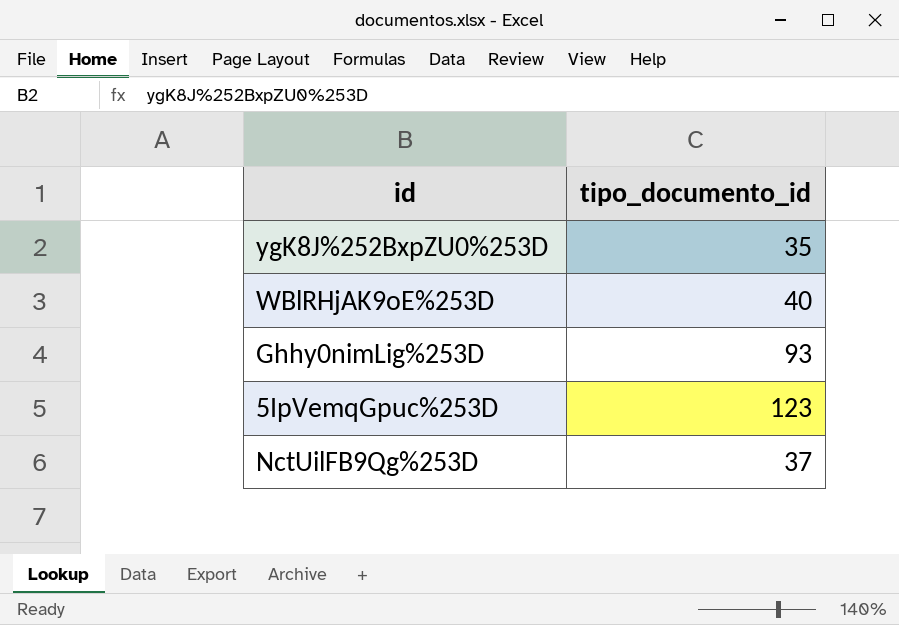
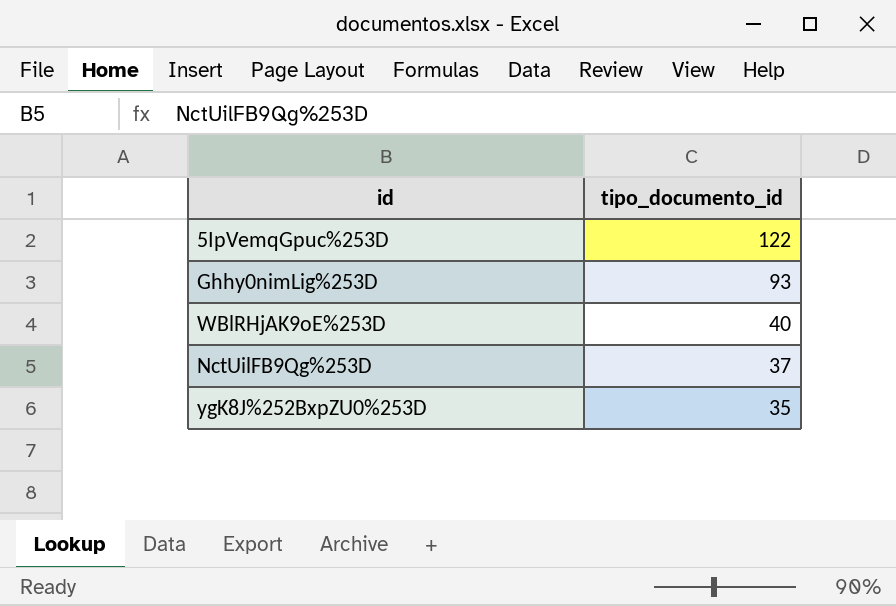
row order: none -> tipo_documento_id descending
5IpVemqGpuc%253D | tipo_documento_id: 123 -> 122

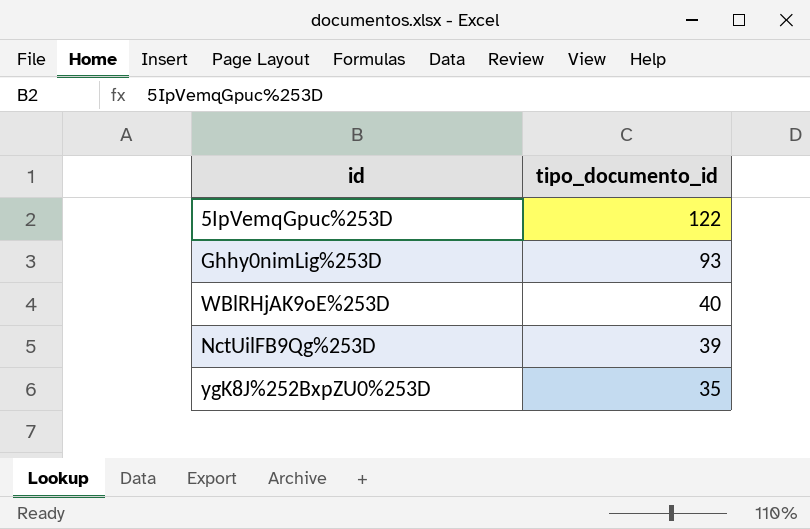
NctUilFB9Qg%253D | tipo_documento_id: 37 -> 39

